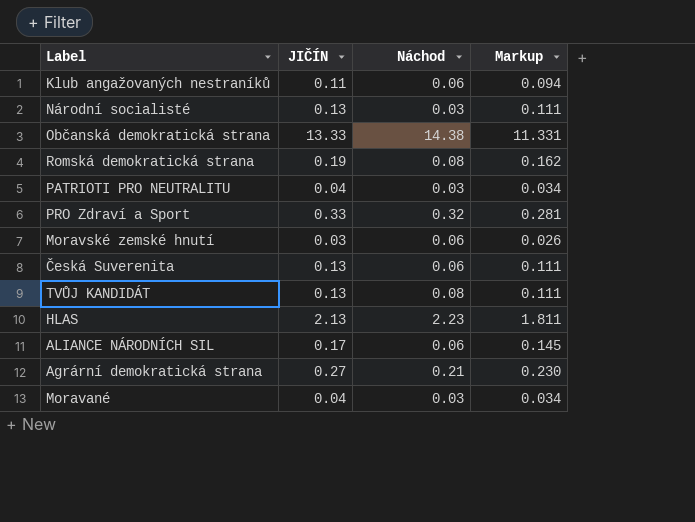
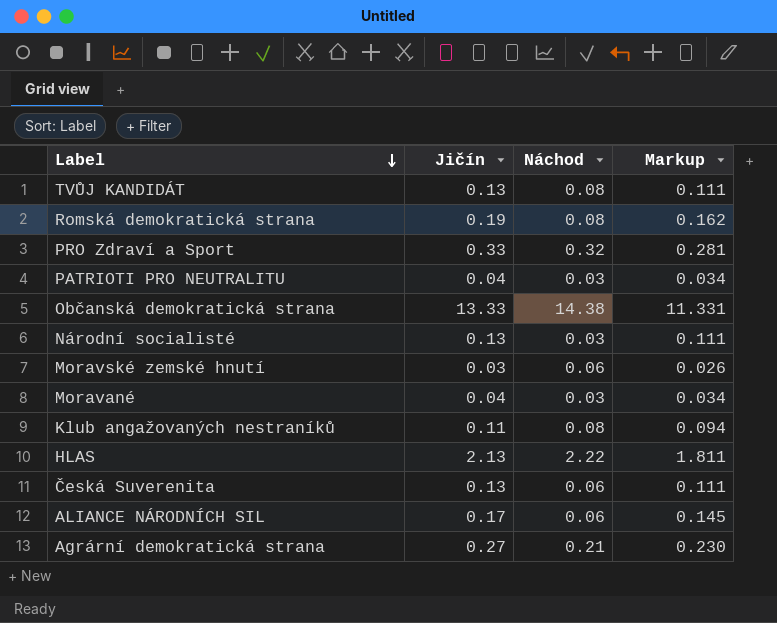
row order: none -> Label descending
column name: JIČÍN -> Jičín
Klub angažovaných nestraníků | Náchod: 0.06 -> 0.08
HLAS | Náchod: 2.23 -> 2.22

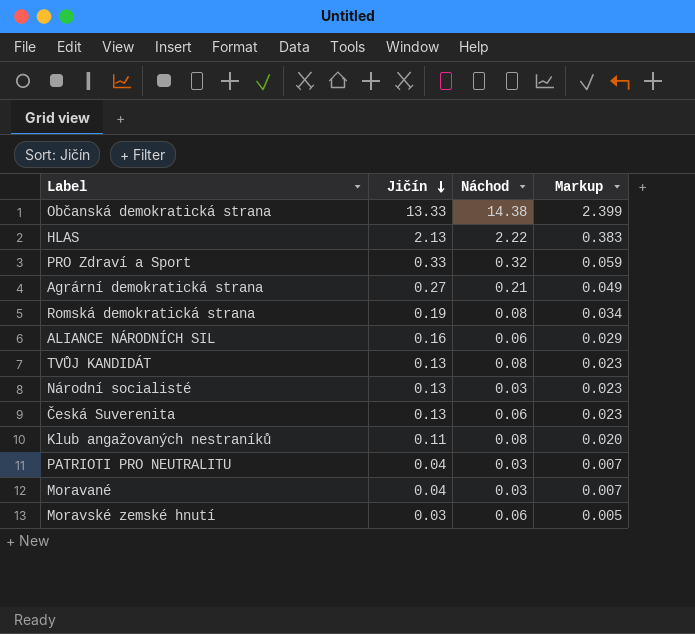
row order: Label descending -> Jičín descending
column Markup | formula: [Jičín] * 0.85 -> [Jičín] * 0.18
ALIANCE NÁRODNÍCH SIL | Jičín: 0.17 -> 0.16

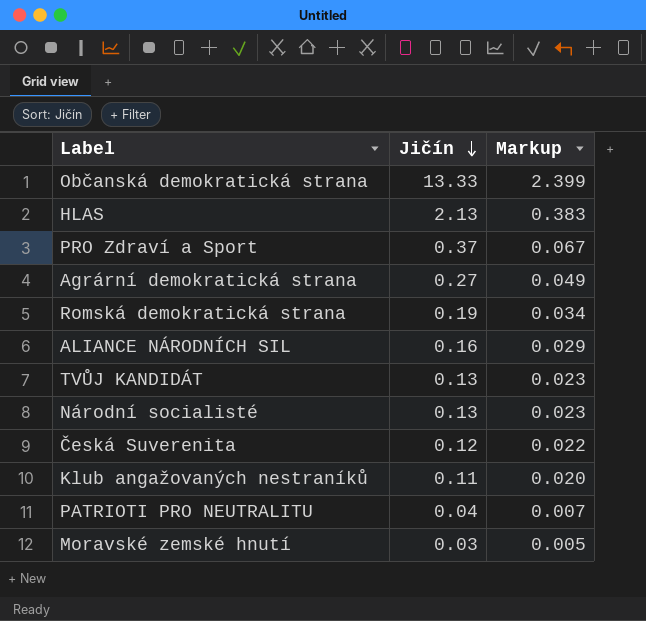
column Náchod | position: 3 -> none
row Moravané: 0.04 | 0.03 | 0.007 -> none
PRO Zdraví a Sport | Jičín: 0.33 -> 0.37
PRO Zdraví a Sport | Markup: 0.059 -> 0.067
Česká Suverenita | Jičín: 0.13 -> 0.12
Česká Suverenita | Markup: 0.023 -> 0.022

